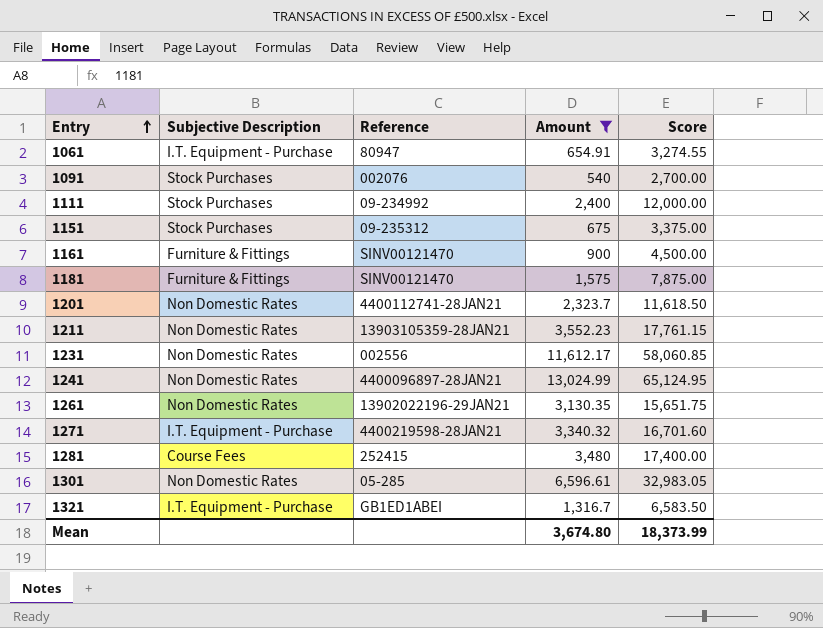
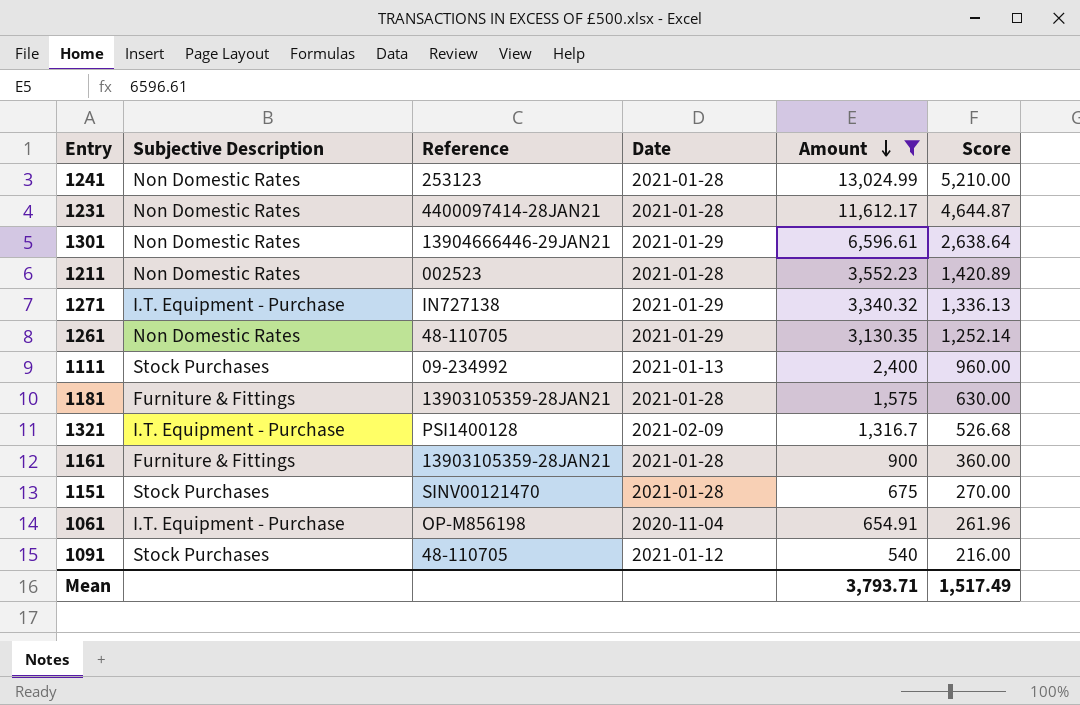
row order: Entry ascending -> Amount descending
column Date | position: none -> 4
column Score | formula: [Amount] * 5 -> [Amount] * 0.4
row 1201: Non Domestic Rates | 4400112741-28JAN21 | 2,323.7 | 11,618.50 -> none
row 1281: Course Fees | 252415 | 3,480 | 17,400.00 -> none
1241 | Reference: 4400096897-28JAN21 -> 253123
1231 | Reference: 002556 -> 4400097414-28JAN21
1301 | Reference: 05-285 -> 13904666446-29JAN21
1211 | Reference: 13903105359-28JAN21 -> 002523
1271 | Reference: 4400219598-28JAN21 -> IN727138
1261 | Reference: 13902022196-29JAN21 -> 48-110705
1181 | Reference: SINV00121470 -> 13903105359-28JAN21
1321 | Reference: GB1ED1ABEI -> PSI1400128
1161 | Reference: SINV00121470 -> 13903105359-28JAN21
1151 | Reference: 09-235312 -> SINV00121470
1061 | Reference: 80947 -> OP-M856198
1091 | Reference: 002076 -> 48-110705
Mean | Amount: 3,674.80 -> 3,793.71
Mean | Score: 18,373.99 -> 1,517.49

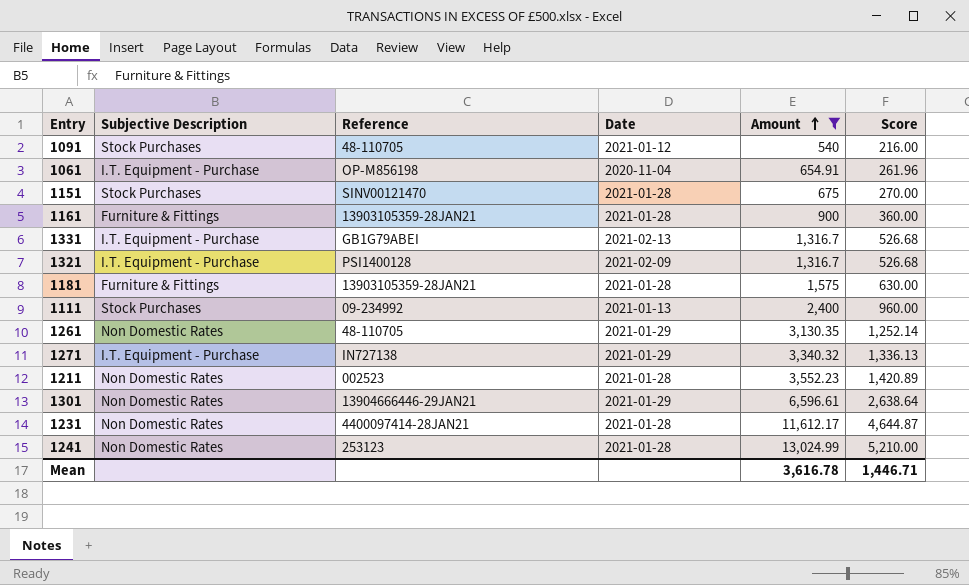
row order: Amount descending -> Amount ascending
row 1331: none -> I.T. Equipment - Purchase | GB1G79ABEI | 2021-02-13 | 1,316.7 | 526.68
Mean | Amount: 3,793.71 -> 3,616.78
Mean | Score: 1,517.49 -> 1,446.71

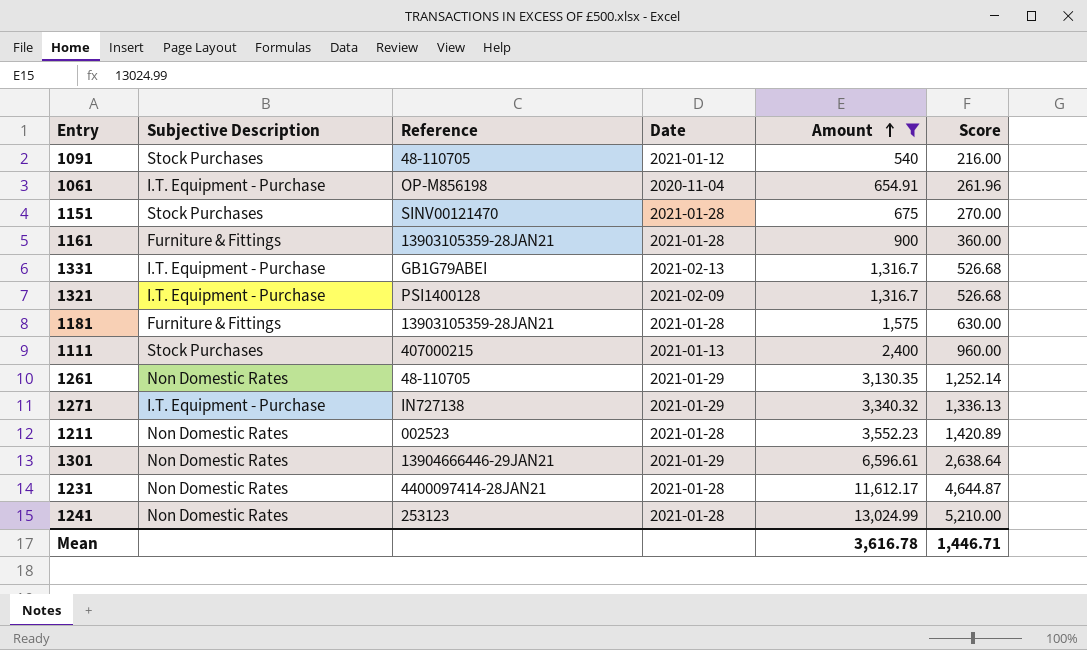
1111 | Reference: 09-234992 -> 407000215

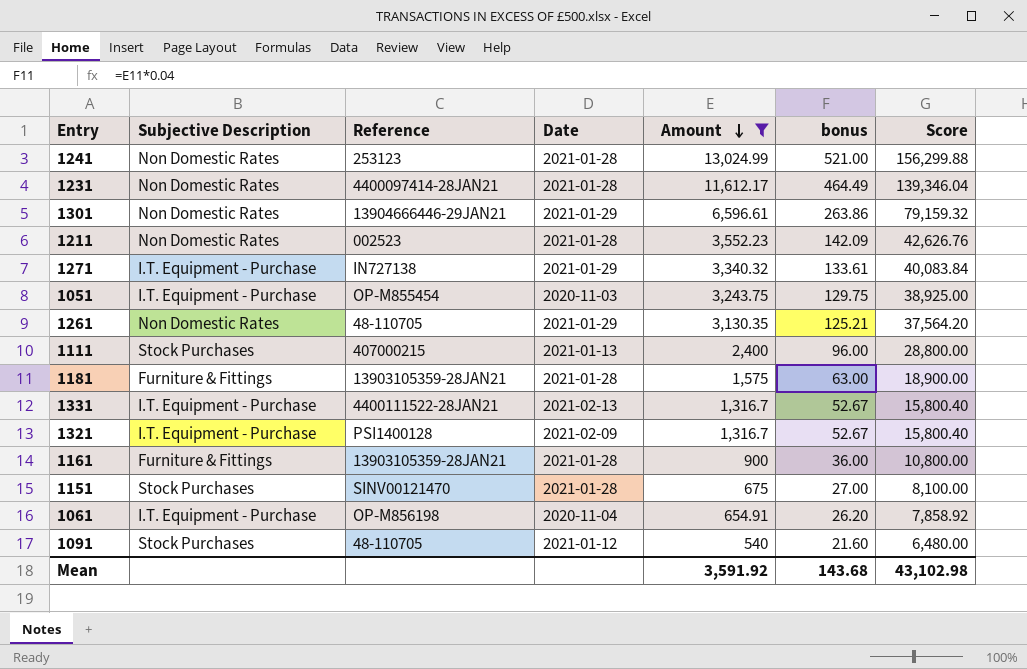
row order: Amount ascending -> Amount descending
column bonus | formula: none -> [Amount] * 0.04
column Score | formula: [Amount] * 0.4 -> [Amount] * 12
row 1051: none -> I.T. Equipment - Purchase | OP-M855454 | 2020-11-03 | 3,243.75 | 129.75 | 38,925.00
1331 | Reference: GB1G79ABEI -> 4400111522-28JAN21
Mean | Amount: 3,616.78 -> 3,591.92
Mean | Score: 1,446.71 -> 43,102.98

